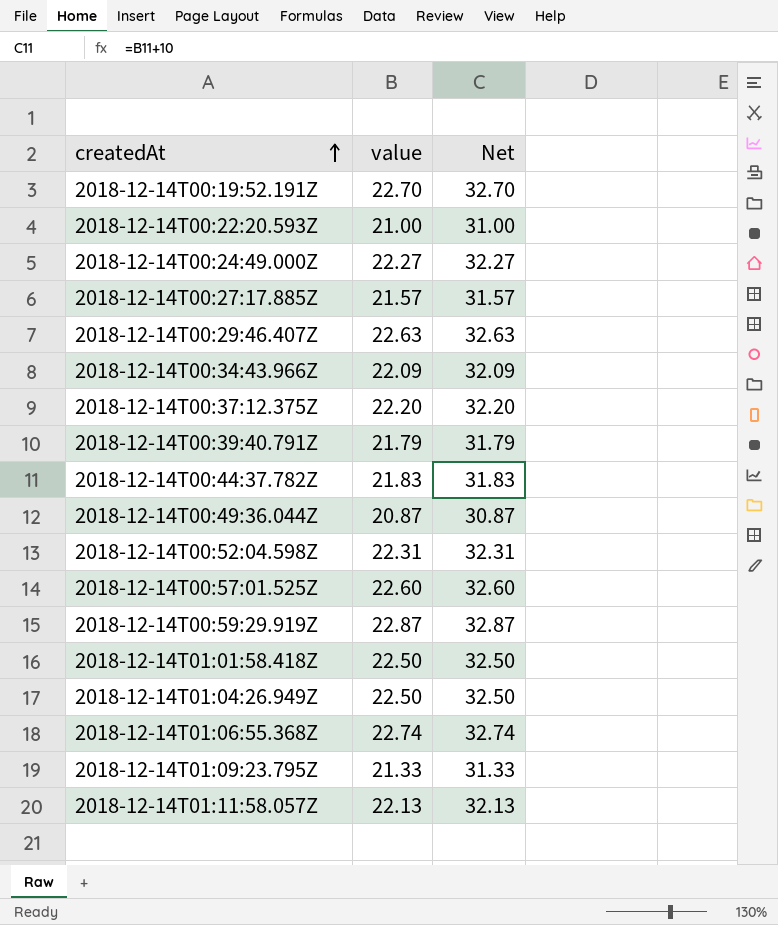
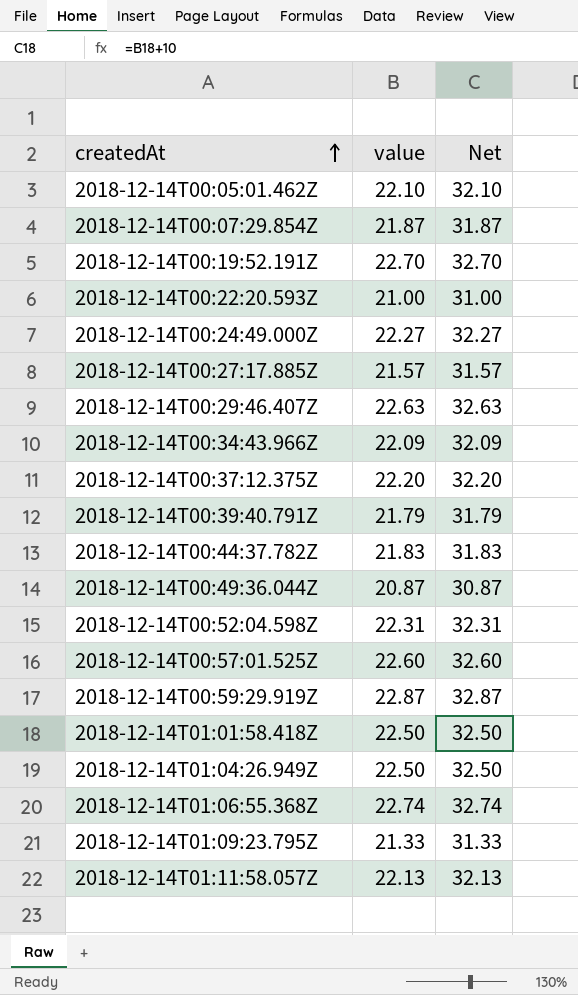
row 2018-12-14T00:05:01.462Z: none -> 22.10 | 32.10
row 2018-12-14T00:07:29.854Z: none -> 21.87 | 31.87

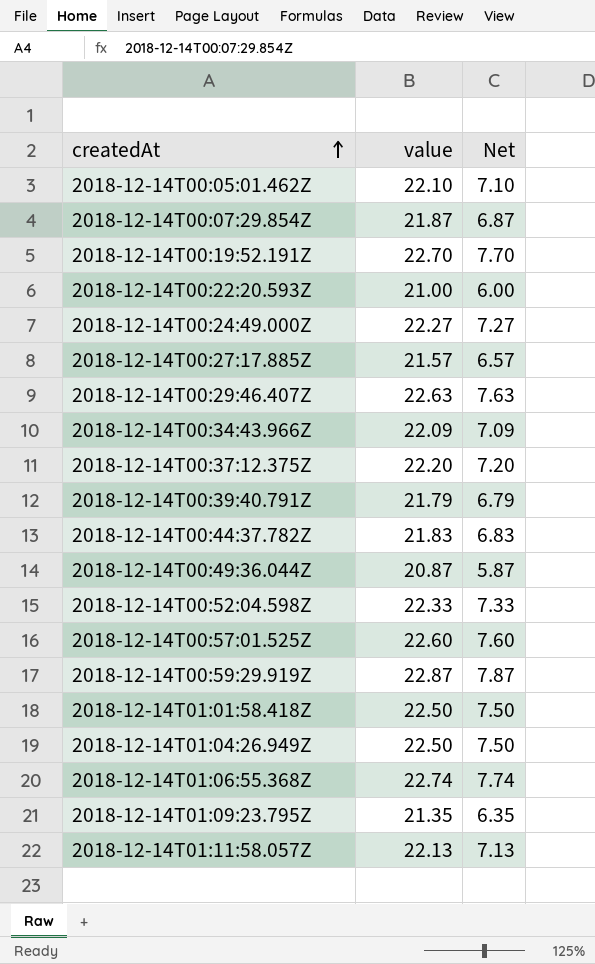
column Net | formula: [value] + 10 -> [value] - 15
2018-12-14T00:52:04.598Z | value: 22.31 -> 22.33
2018-12-14T01:09:23.795Z | value: 21.33 -> 21.35

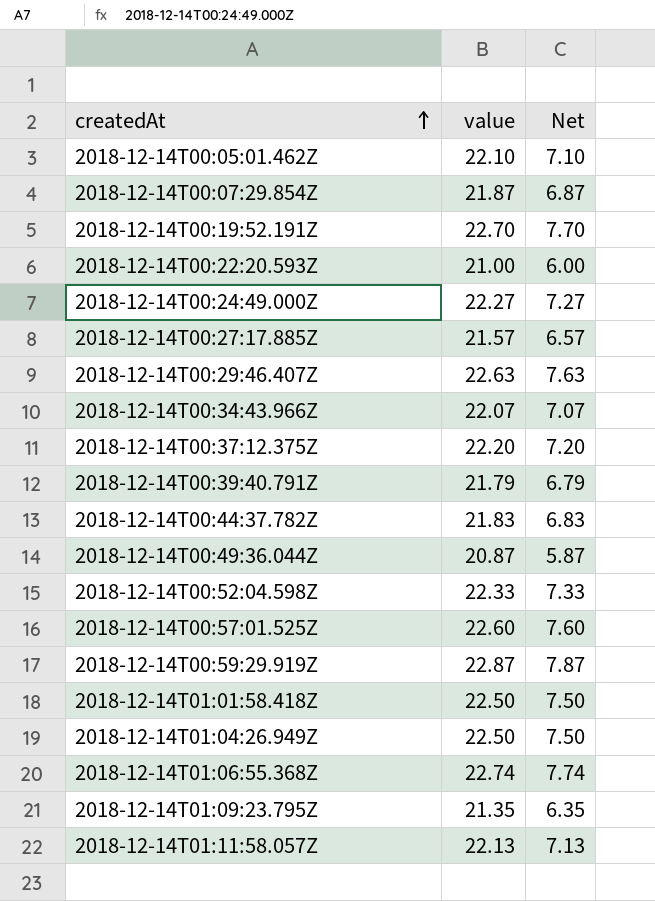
2018-12-14T00:34:43.966Z | value: 22.09 -> 22.07
2018-12-14T00:34:43.966Z | Net: 7.09 -> 7.07

